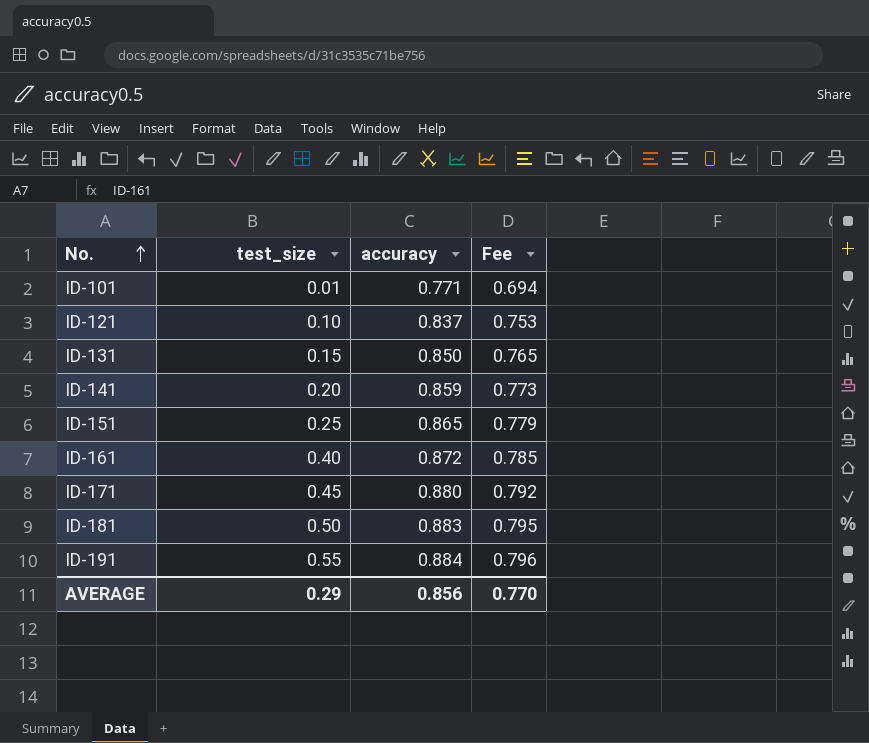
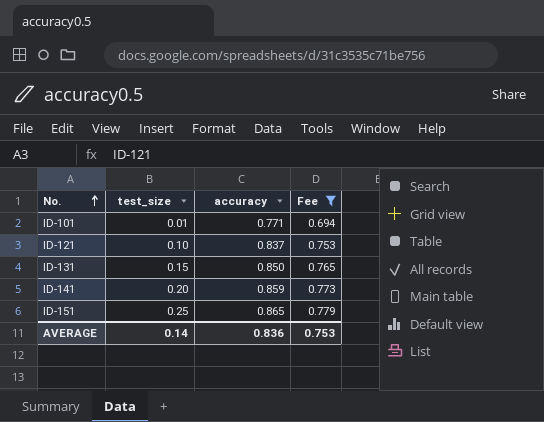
filter: none -> Fee <= 0.779
AVERAGE | test_size: 0.29 -> 0.14
AVERAGE | accuracy: 0.856 -> 0.836
AVERAGE | Fee: 0.770 -> 0.753

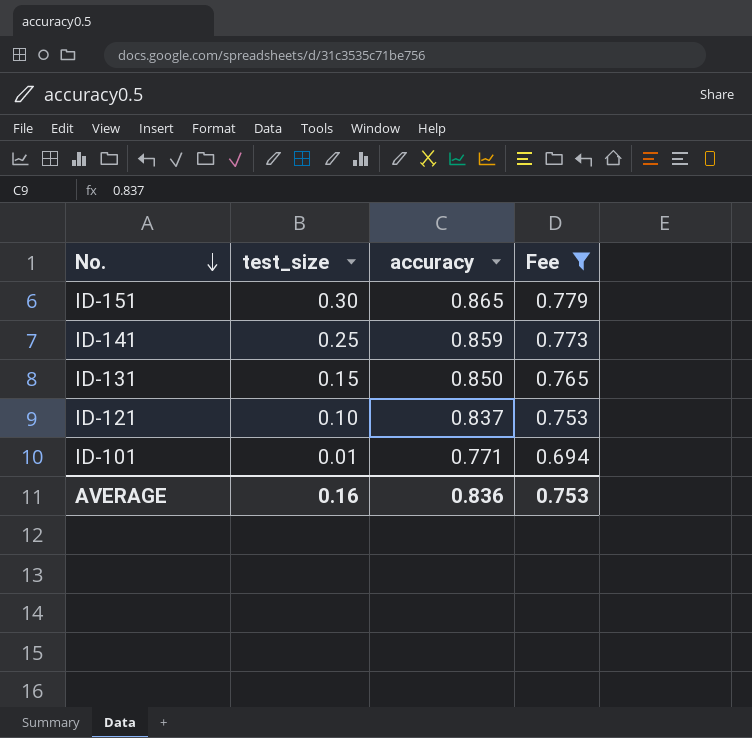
row order: No. ascending -> No. descending
ID-151 | test_size: 0.25 -> 0.30
ID-141 | test_size: 0.20 -> 0.25
AVERAGE | test_size: 0.14 -> 0.16

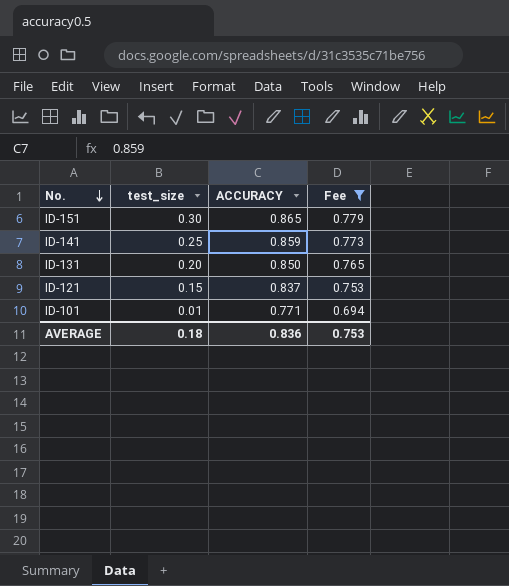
column name: accuracy -> ACCURACY
ID-131 | test_size: 0.15 -> 0.20
ID-121 | test_size: 0.10 -> 0.15
AVERAGE | test_size: 0.16 -> 0.18

